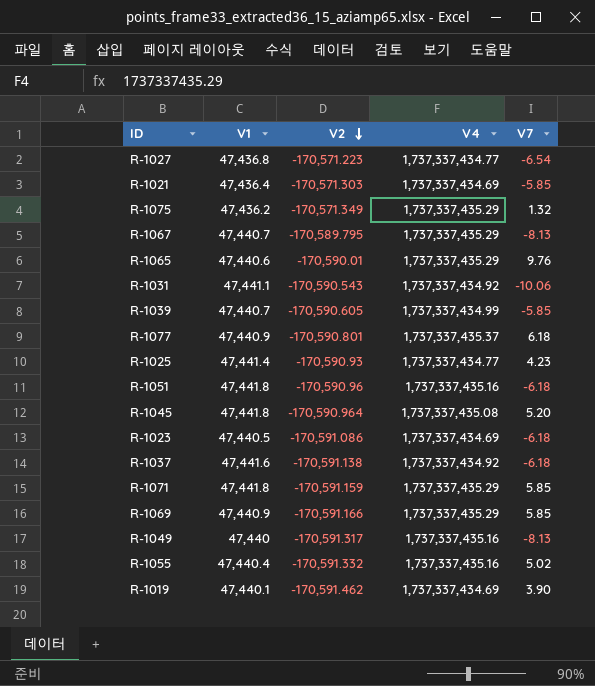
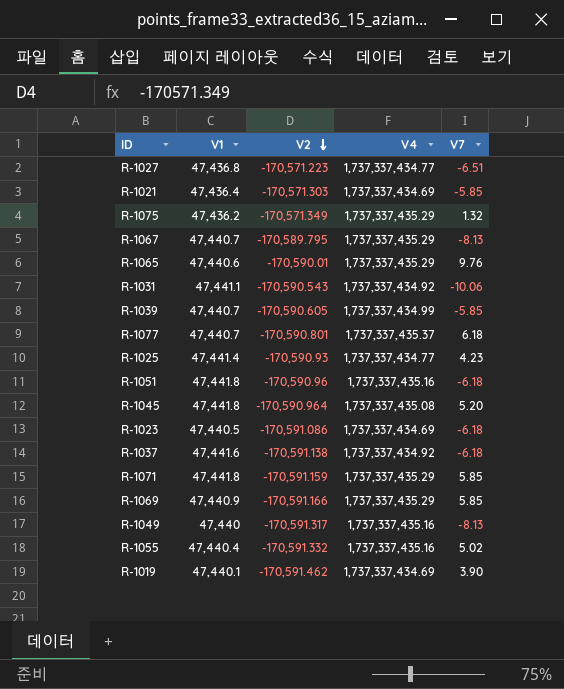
R-1027 | V7: -6.54 -> -6.51
R-1077 | V1: 47,440.9 -> 47,440.7

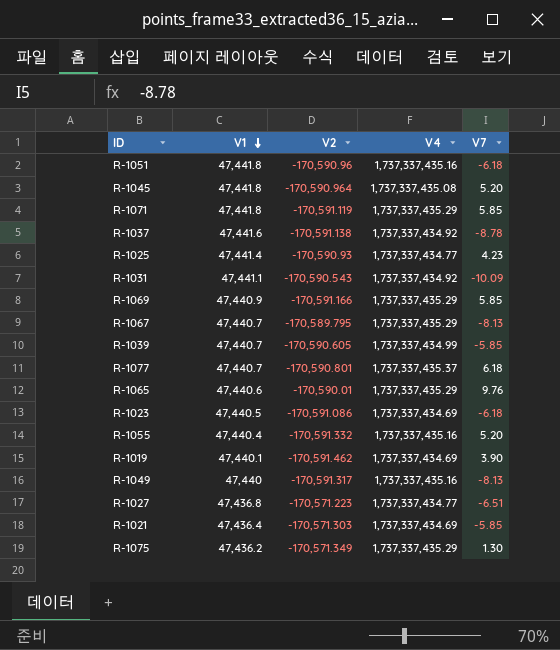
row order: V2 descending -> V1 descending
R-1071 | V2: -170,591.159 -> -170,591.119
R-1037 | V7: -6.18 -> -8.78
R-1031 | V7: -10.06 -> -10.09
R-1055 | V7: 5.02 -> 5.20
R-1075 | V7: 1.32 -> 1.30

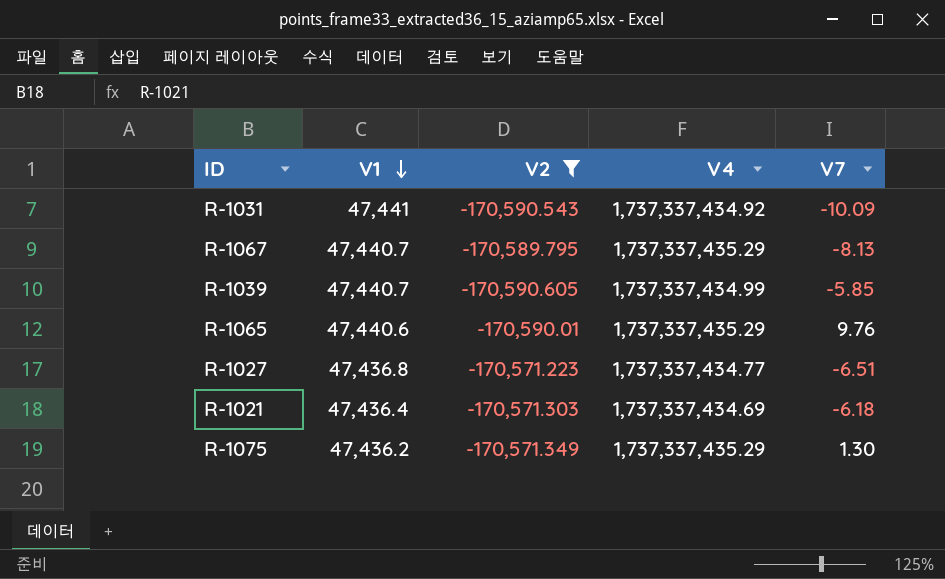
filter: none -> V2 >= -170,590.605
R-1031 | V1: 47,441.1 -> 47,441
R-1021 | V7: -5.85 -> -6.18

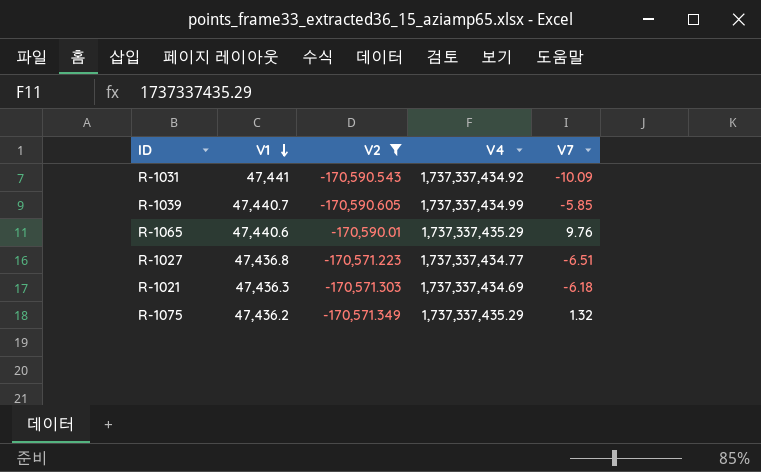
row R-1067: 47,440.7 | -170,589.795 | 1,737,337,435.29 | -8.13 -> none
R-1021 | V1: 47,436.4 -> 47,436.3
R-1075 | V7: 1.30 -> 1.32

